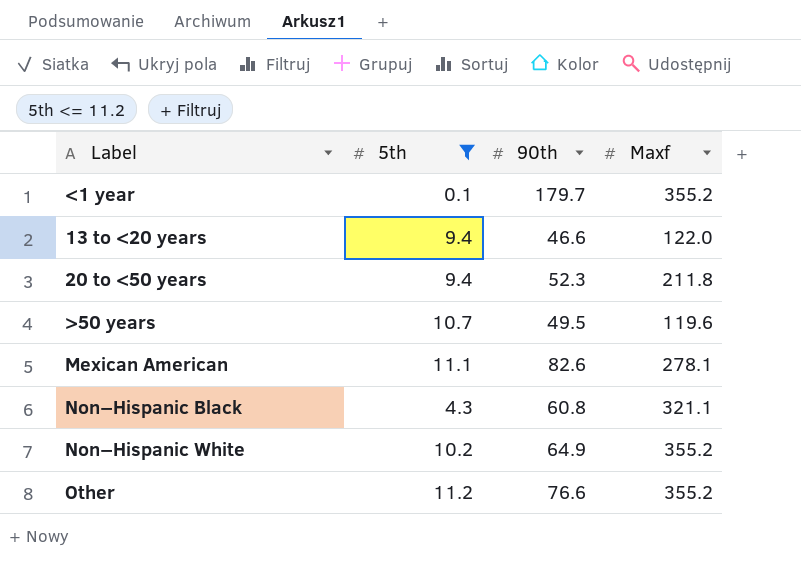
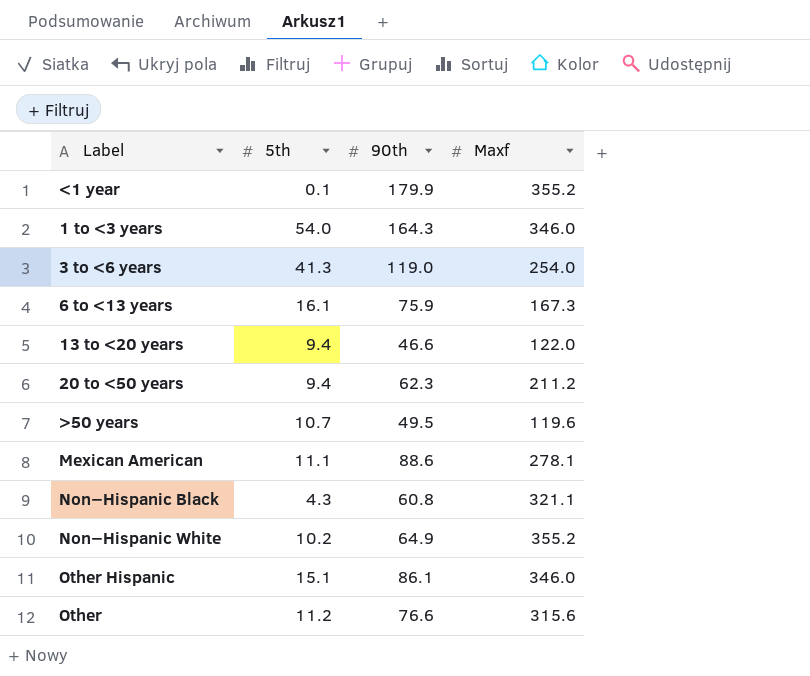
filter: 5th <= 11.2 -> none
<1 year | 90th: 179.7 -> 179.9
20 to <50 years | 90th: 52.3 -> 62.3
20 to <50 years | Maxf: 211.8 -> 211.2
Mexican American | 90th: 82.6 -> 88.6
Other | Maxf: 355.2 -> 315.6

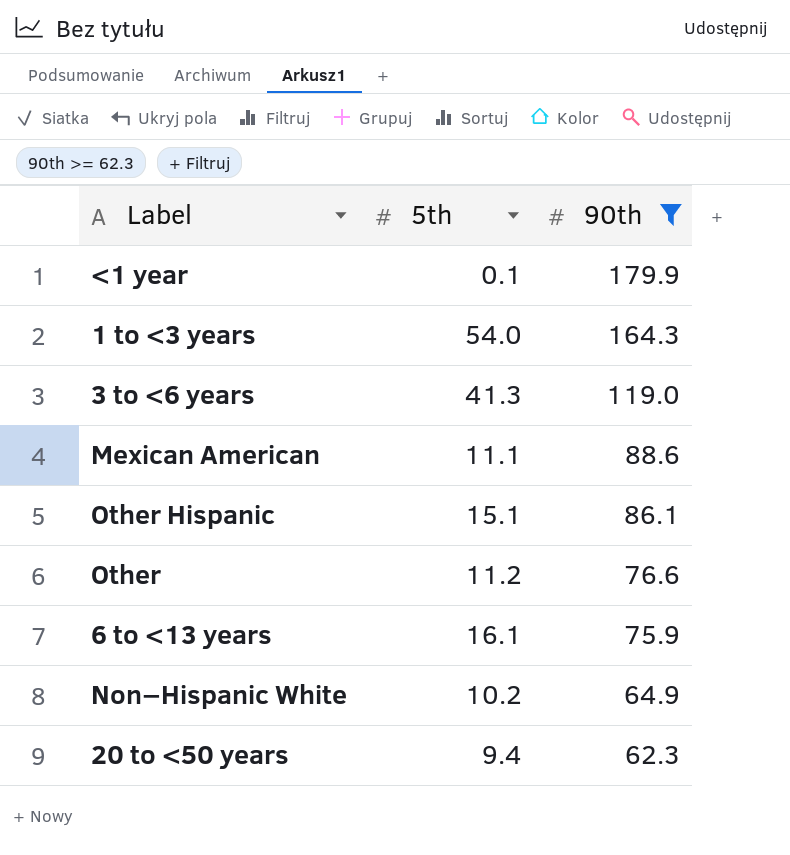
filter: none -> 90th >= 62.3
row order: none -> 90th descending
column Maxf | position: 4 -> none

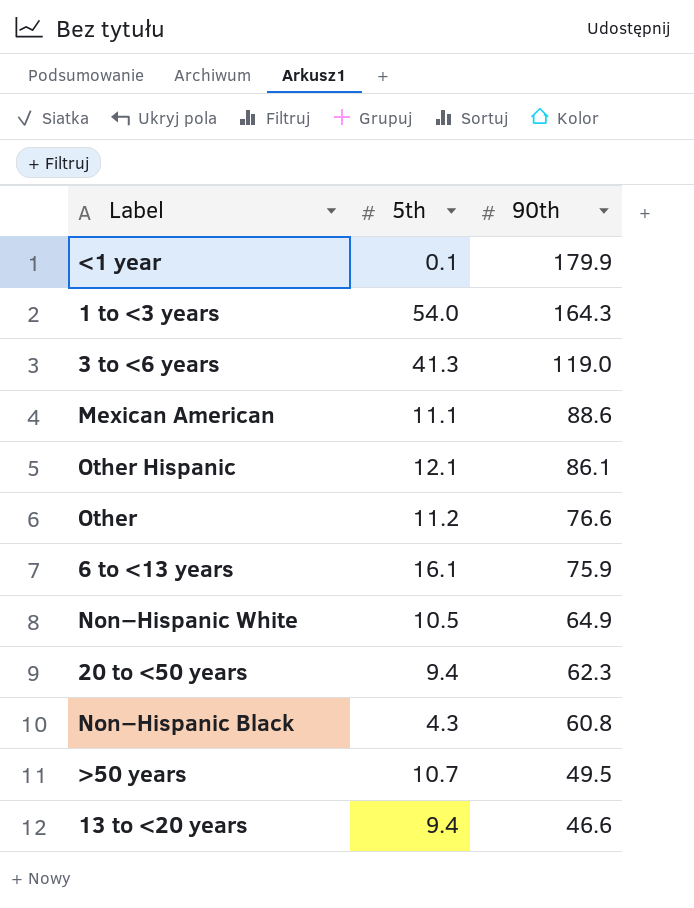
filter: 90th >= 62.3 -> none
Other Hispanic | 5th: 15.1 -> 12.1
Non−Hispanic White | 5th: 10.2 -> 10.5

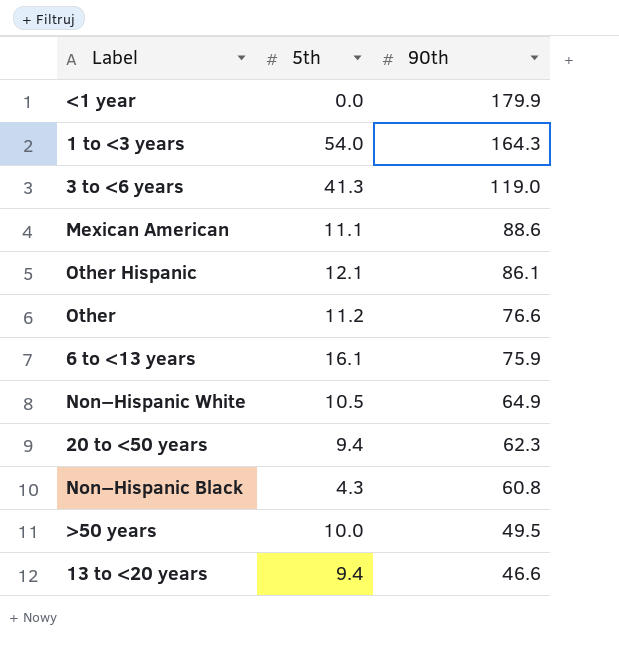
<1 year | 5th: 0.1 -> 0.0
>50 years | 5th: 10.7 -> 10.0

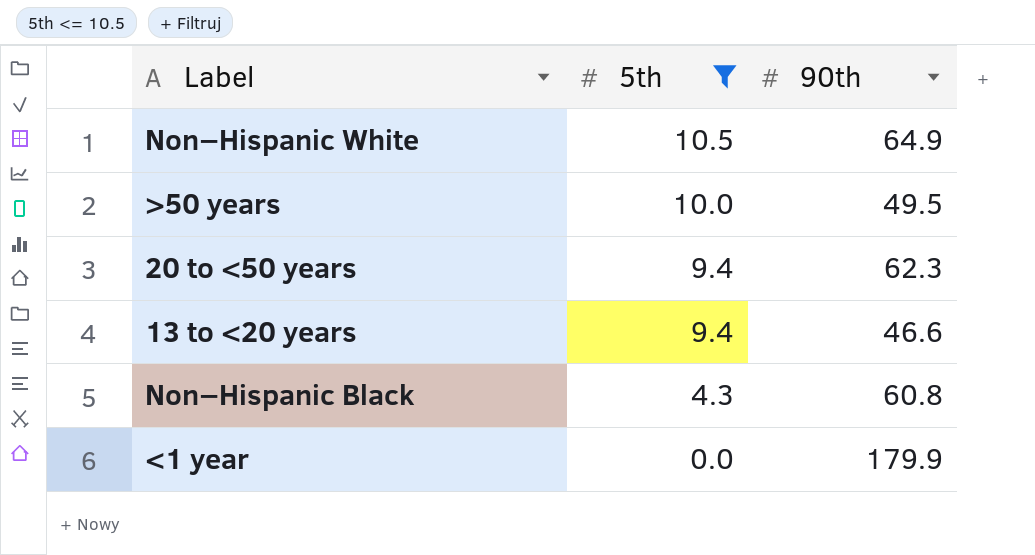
filter: none -> 5th <= 10.5
row order: 90th descending -> 5th descending

